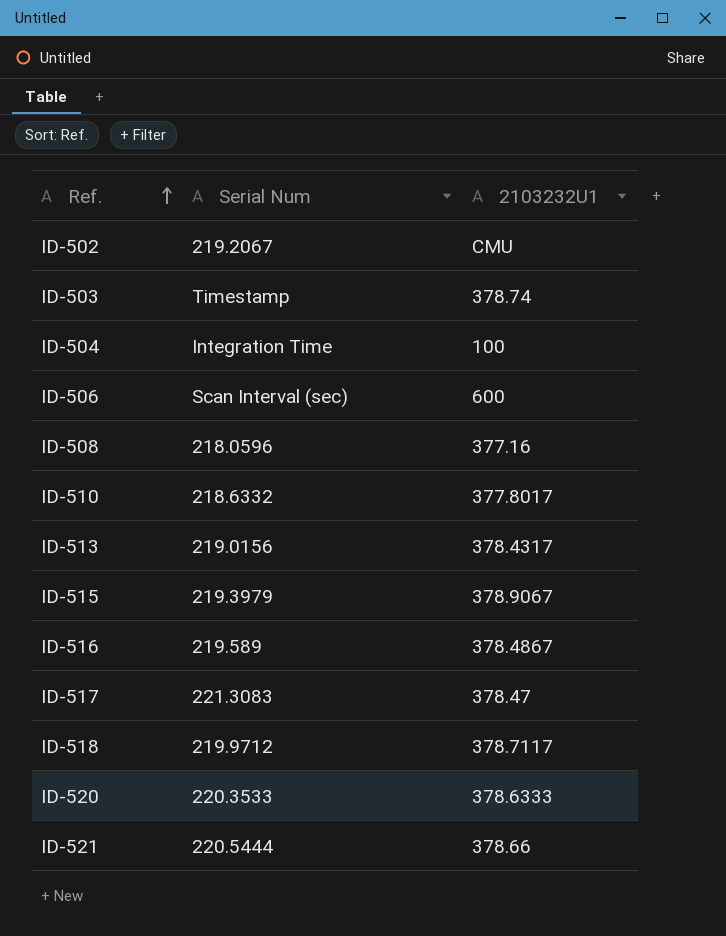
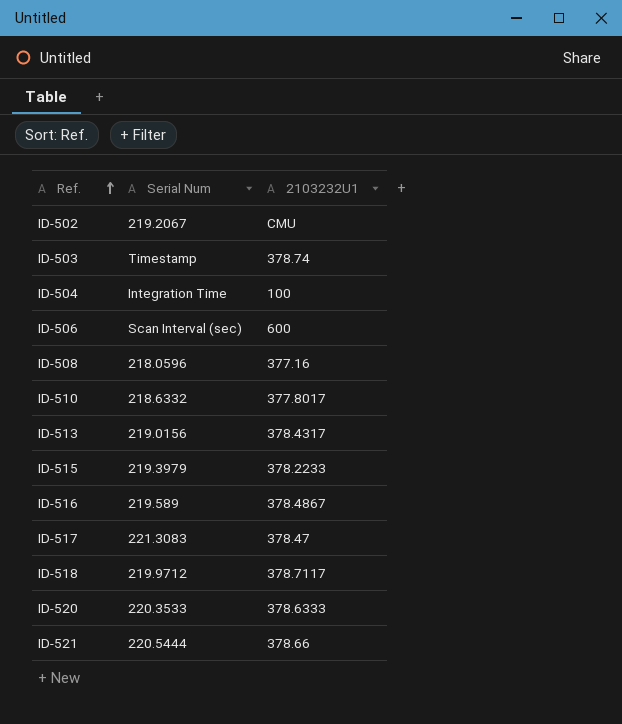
ID-515 | 2103232U1: 378.9067 -> 378.2233

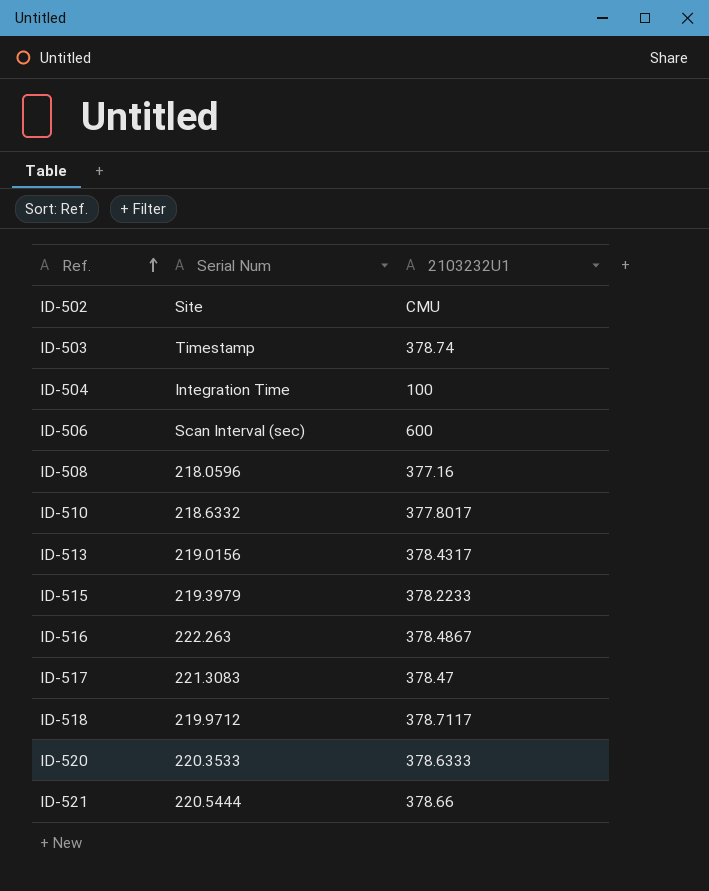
ID-502 | Serial Num: 219.2067 -> Site
ID-516 | Serial Num: 219.589 -> 222.263

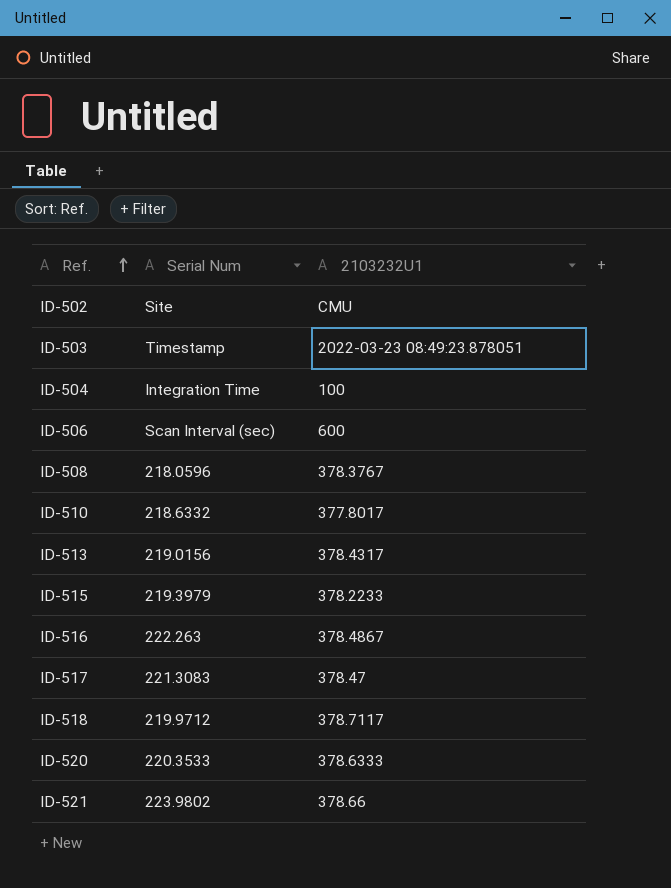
ID-503 | 2103232U1: 378.74 -> 2022-03-23 08:49:23.878051
ID-508 | 2103232U1: 377.16 -> 378.3767
ID-521 | Serial Num: 220.5444 -> 223.9802

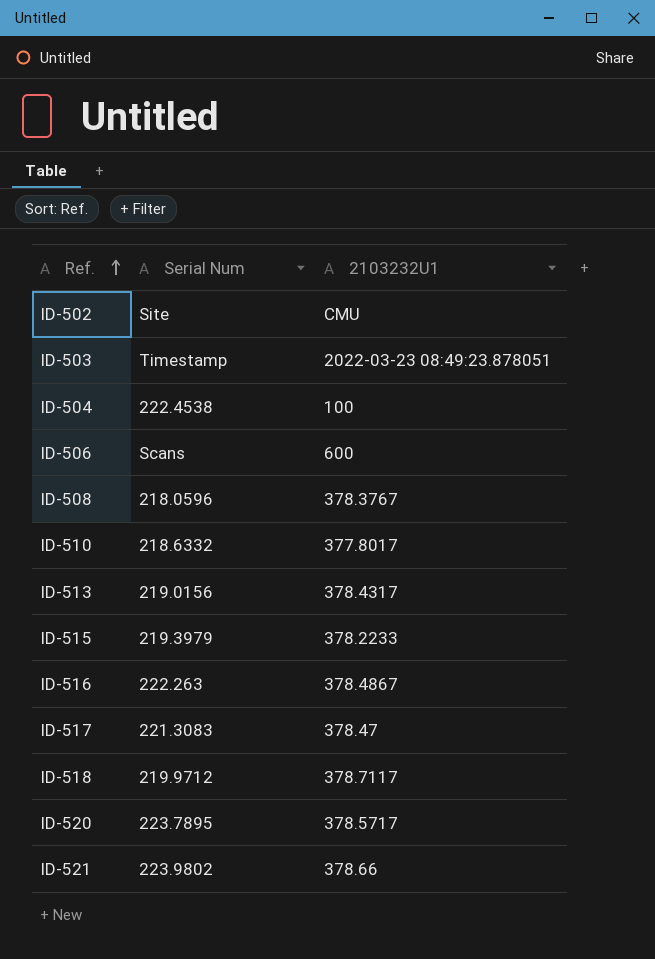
ID-504 | Serial Num: Integration Time -> 222.4538
ID-506 | Serial Num: Scan Interval (sec) -> Scans
ID-520 | Serial Num: 220.3533 -> 223.7895
ID-520 | 2103232U1: 378.6333 -> 378.5717

